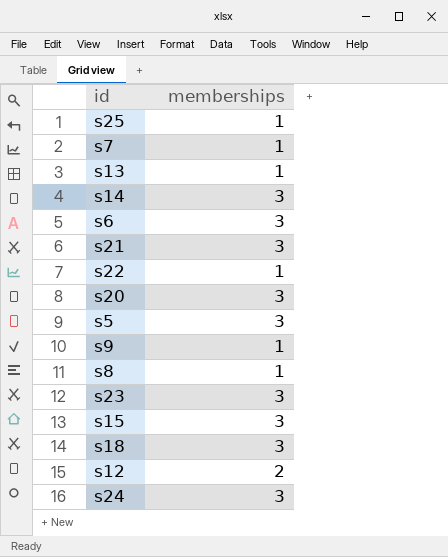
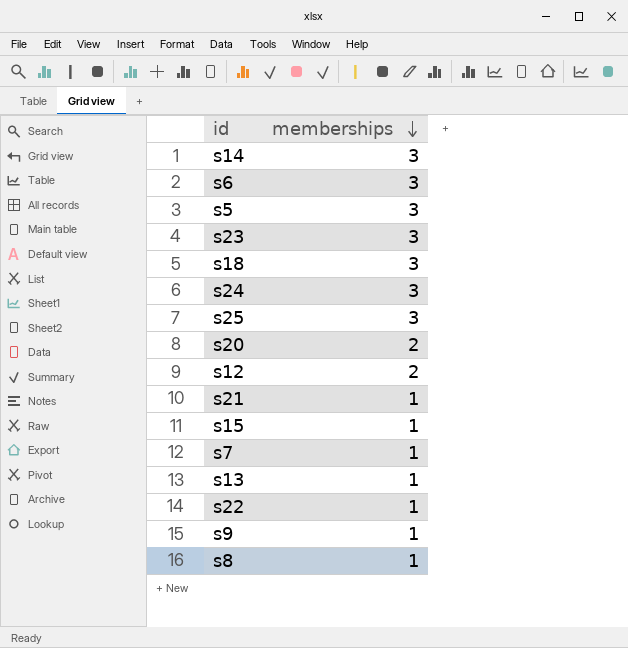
row order: none -> memberships descending
s25 | memberships: 1 -> 3
s20 | memberships: 3 -> 2
s21 | memberships: 3 -> 1
s15 | memberships: 3 -> 1

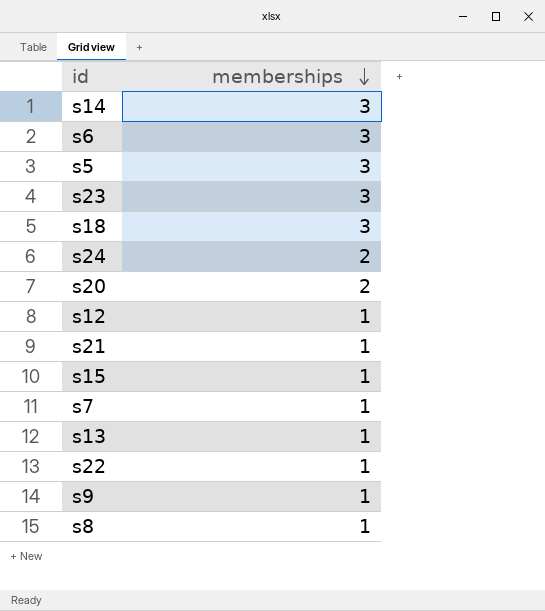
row s25: 3 -> none
s24 | memberships: 3 -> 2
s12 | memberships: 2 -> 1

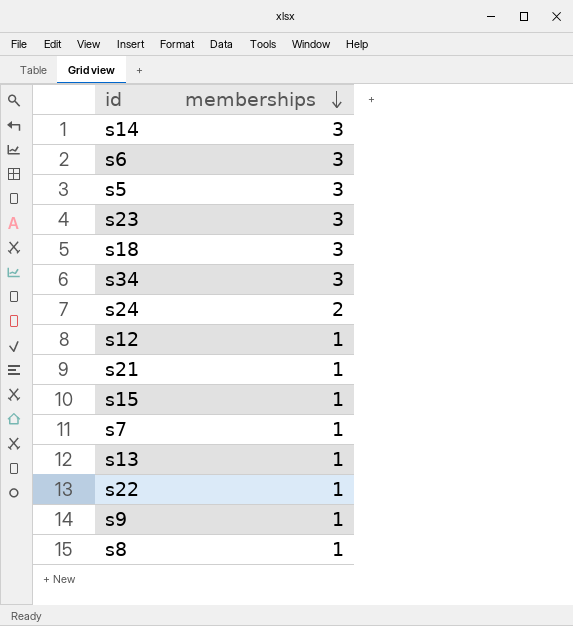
row s20: 2 -> none
row s34: none -> 3

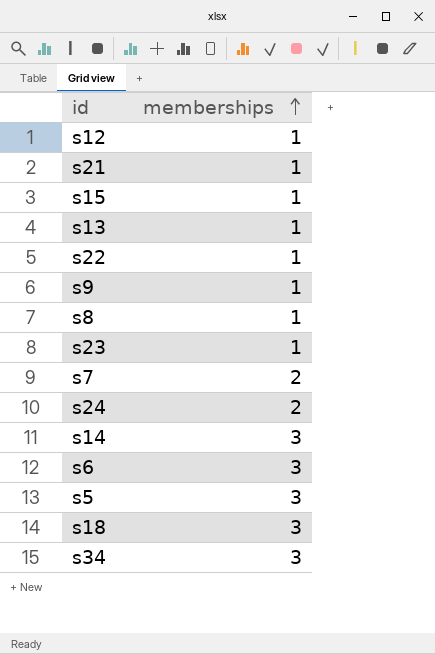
row order: memberships descending -> memberships ascending
s23 | memberships: 3 -> 1
s7 | memberships: 1 -> 2

